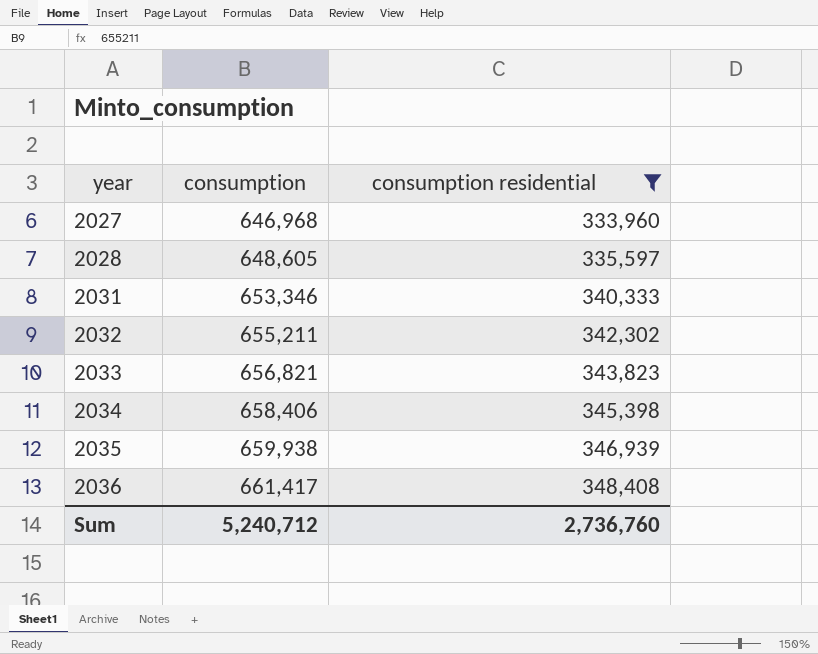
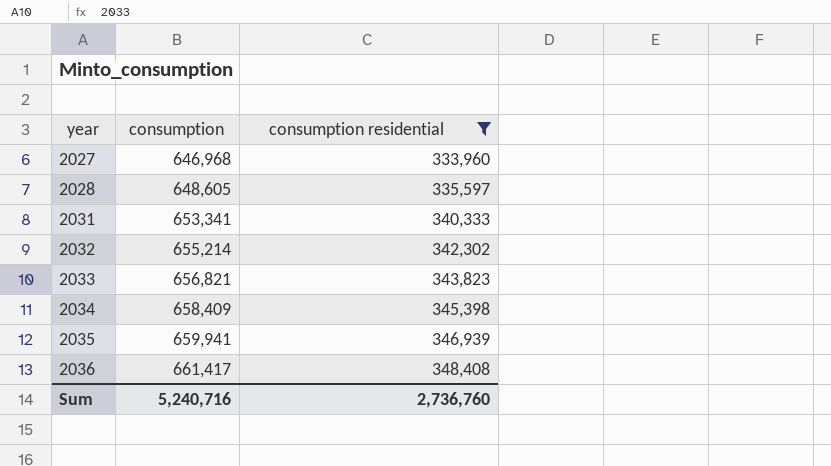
2031 | consumption: 653,346 -> 653,341
2032 | consumption: 655,211 -> 655,214
2034 | consumption: 658,406 -> 658,409
2035 | consumption: 659,938 -> 659,941
Sum | consumption: 5,240,712 -> 5,240,716

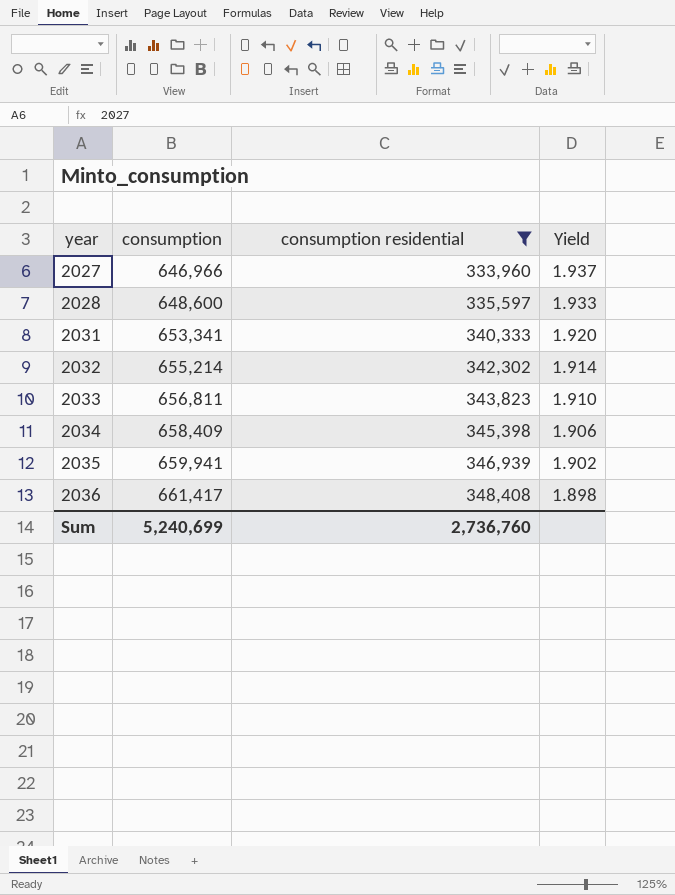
column Yield | formula: none -> [consumption] / [consumption residential]
2027 | consumption: 646,968 -> 646,966
2028 | consumption: 648,605 -> 648,600
2033 | consumption: 656,821 -> 656,811
Sum | consumption: 5,240,716 -> 5,240,699

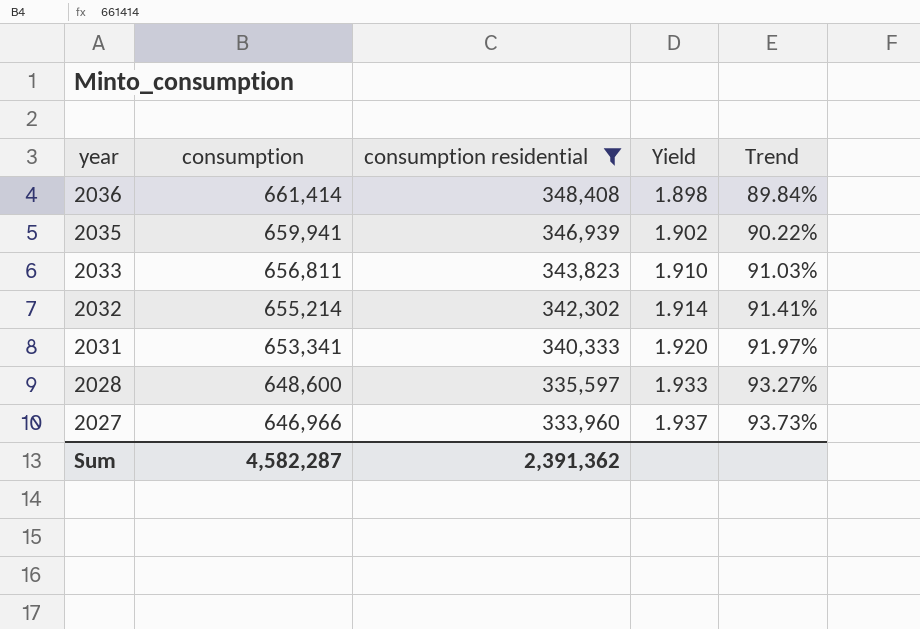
row order: year ascending -> year descending
column Trend | formula: none -> ([consumption] - [consumption residential]) / [consumption residential]
row 2034: 658,409 | 345,398 | 1.906 -> none
2036 | consumption: 661,417 -> 661,414
Sum | consumption: 5,240,699 -> 4,582,287
Sum | consumption residential: 2,736,760 -> 2,391,362

